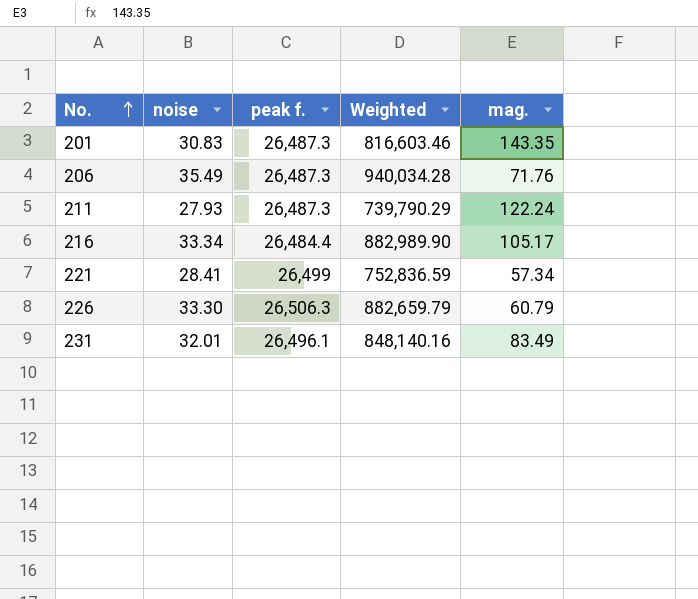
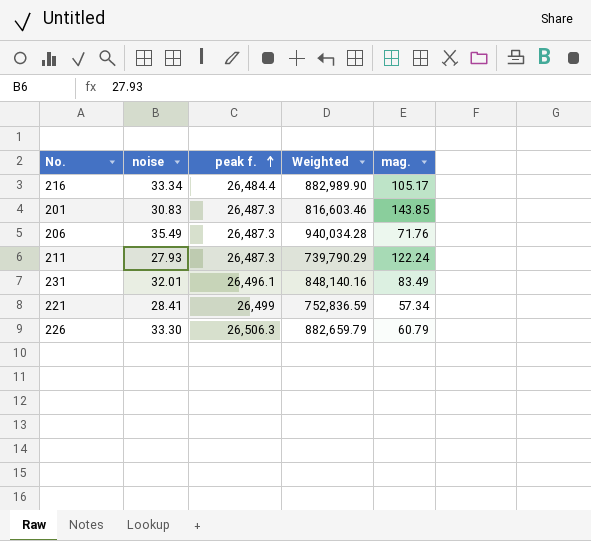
row order: No. ascending -> peak f. ascending
201 | mag.: 143.35 -> 143.85

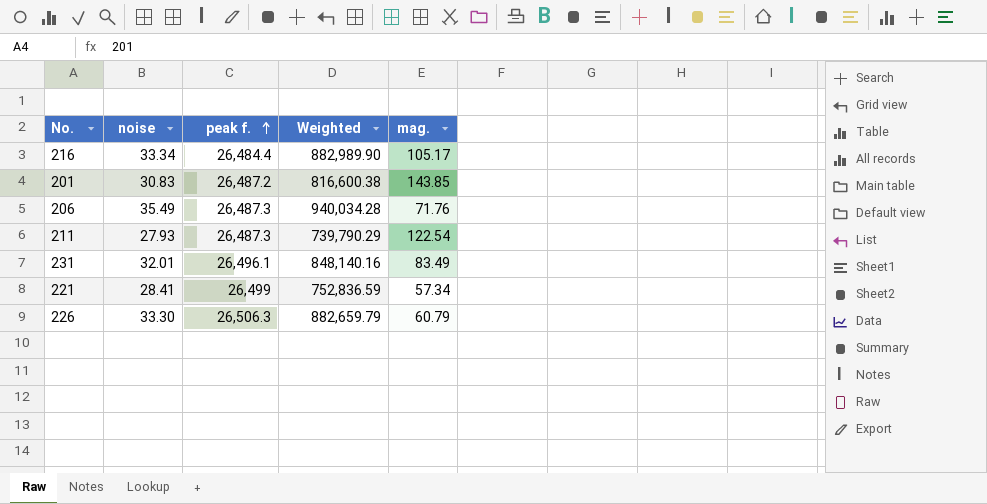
201 | peak f.: 26,487.3 -> 26,487.2
201 | Weighted: 816,603.46 -> 816,600.38
211 | mag.: 122.24 -> 122.54

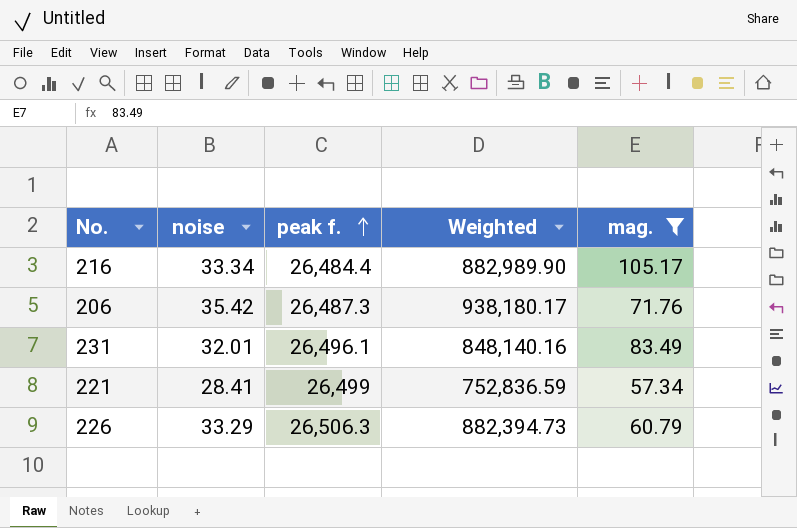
filter: none -> mag. <= 105.17
206 | noise: 35.49 -> 35.42
206 | Weighted: 940,034.28 -> 938,180.17
226 | noise: 33.30 -> 33.29
226 | Weighted: 882,659.79 -> 882,394.73

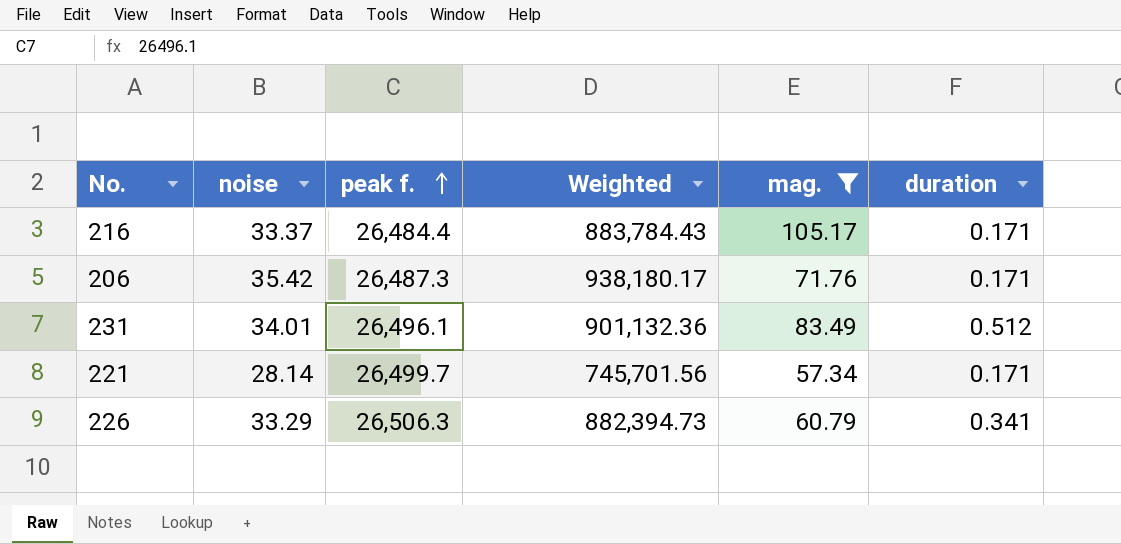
column duration | position: none -> 6
216 | noise: 33.34 -> 33.37
216 | Weighted: 882,989.90 -> 883,784.43
231 | noise: 32.01 -> 34.01
231 | Weighted: 848,140.16 -> 901,132.36
221 | noise: 28.41 -> 28.14
221 | peak f.: 26,499 -> 26,499.7
221 | Weighted: 752,836.59 -> 745,701.56

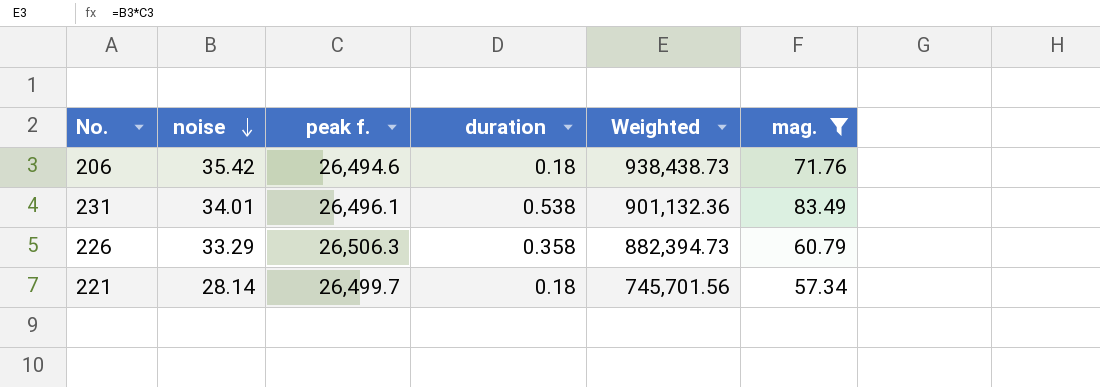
row order: peak f. ascending -> noise descending
column duration | position: 6 -> 4
row 216: 33.37 | 26,484.4 | 883,784.43 | 105.17 | 0.171 -> none
206 | peak f.: 26,487.3 -> 26,494.6
206 | duration: 0.171 -> 0.18
206 | Weighted: 938,180.17 -> 938,438.73
231 | duration: 0.512 -> 0.538
226 | duration: 0.341 -> 0.358
221 | duration: 0.171 -> 0.18

